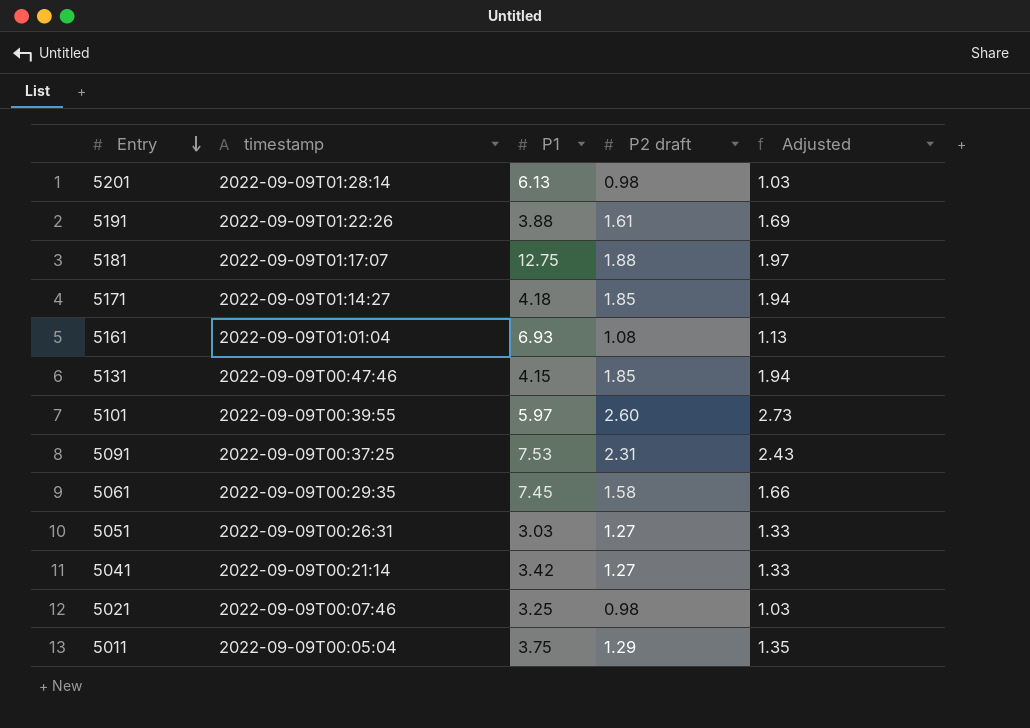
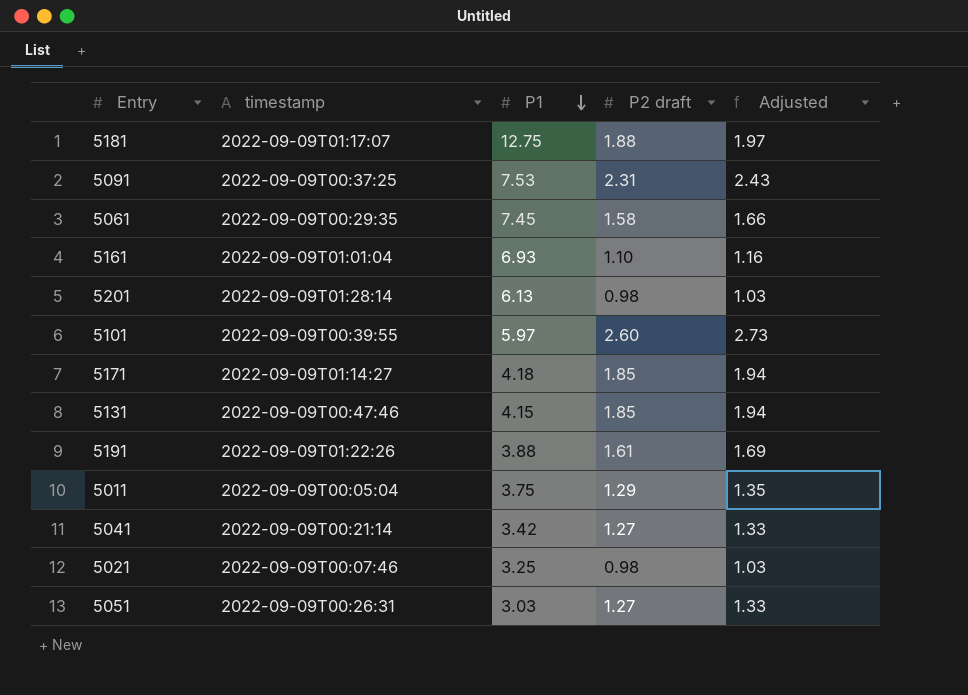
row order: Entry descending -> P1 descending
5161 | P2 draft: 1.08 -> 1.10
5161 | Adjusted: 1.13 -> 1.16

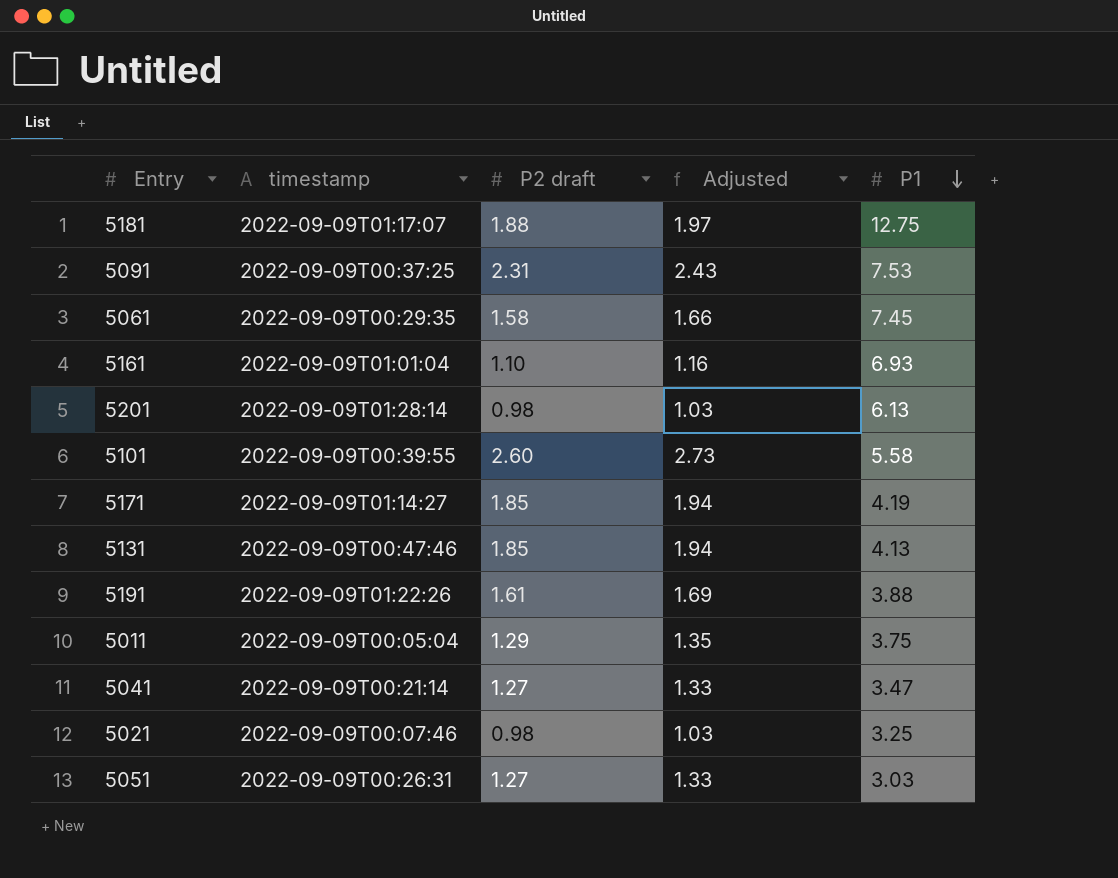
column P1 | position: 3 -> 5
5101 | P1: 5.97 -> 5.58
5171 | P1: 4.18 -> 4.19
5131 | P1: 4.15 -> 4.13
5041 | P1: 3.42 -> 3.47

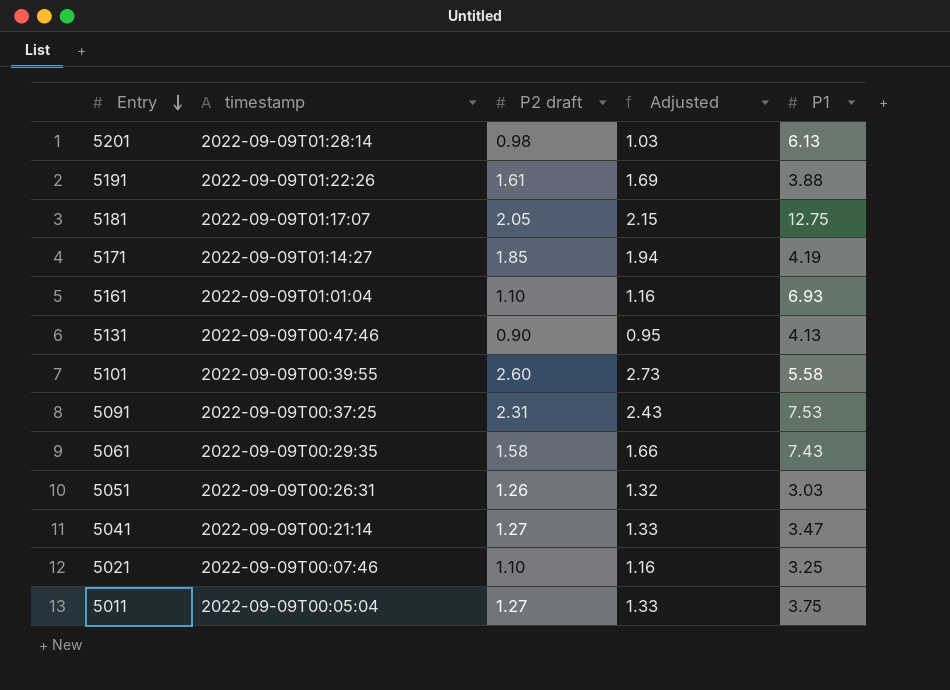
row order: P1 descending -> Entry descending
5181 | P2 draft: 1.88 -> 2.05
5181 | Adjusted: 1.97 -> 2.15
5131 | P2 draft: 1.85 -> 0.90
5131 | Adjusted: 1.94 -> 0.95
5061 | P1: 7.45 -> 7.43
5051 | P2 draft: 1.27 -> 1.26
5051 | Adjusted: 1.33 -> 1.32
5021 | P2 draft: 0.98 -> 1.10
5021 | Adjusted: 1.03 -> 1.16
5011 | P2 draft: 1.29 -> 1.27
5011 | Adjusted: 1.35 -> 1.33

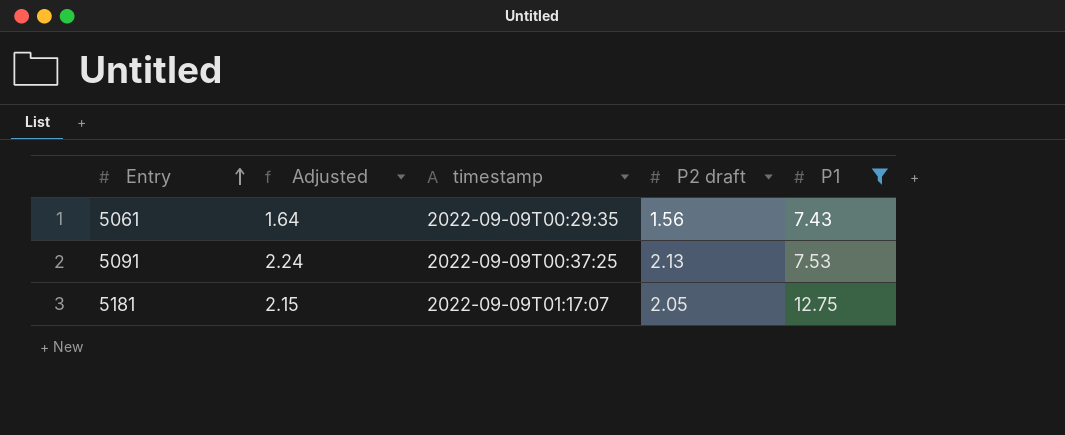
filter: none -> P1 >= 7.43
row order: Entry descending -> Entry ascending
column Adjusted | position: 4 -> 2
5061 | Adjusted: 1.66 -> 1.64
5061 | P2 draft: 1.58 -> 1.56
5091 | Adjusted: 2.43 -> 2.24
5091 | P2 draft: 2.31 -> 2.13

